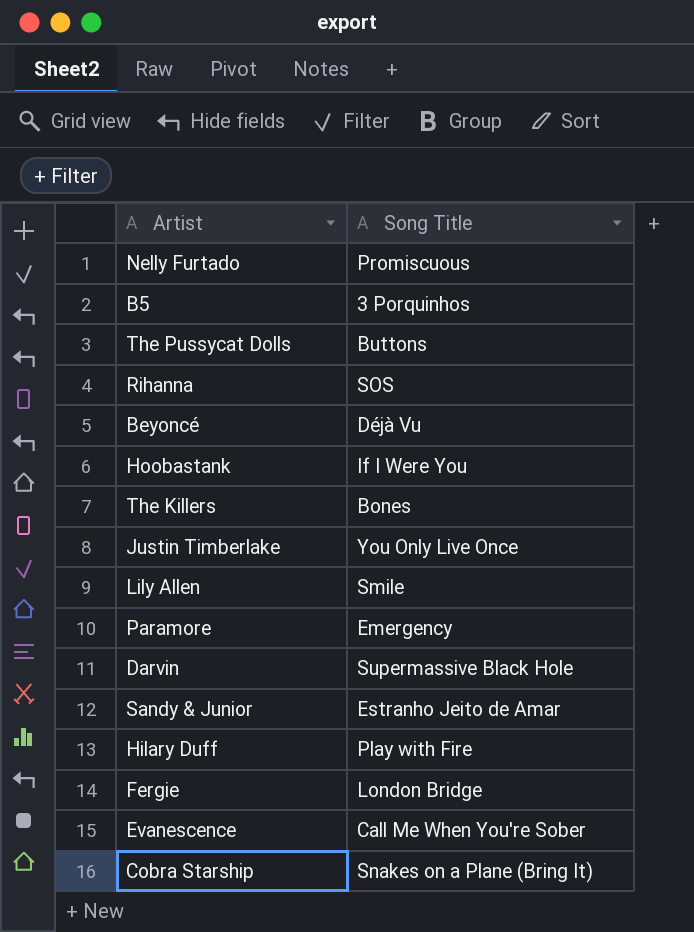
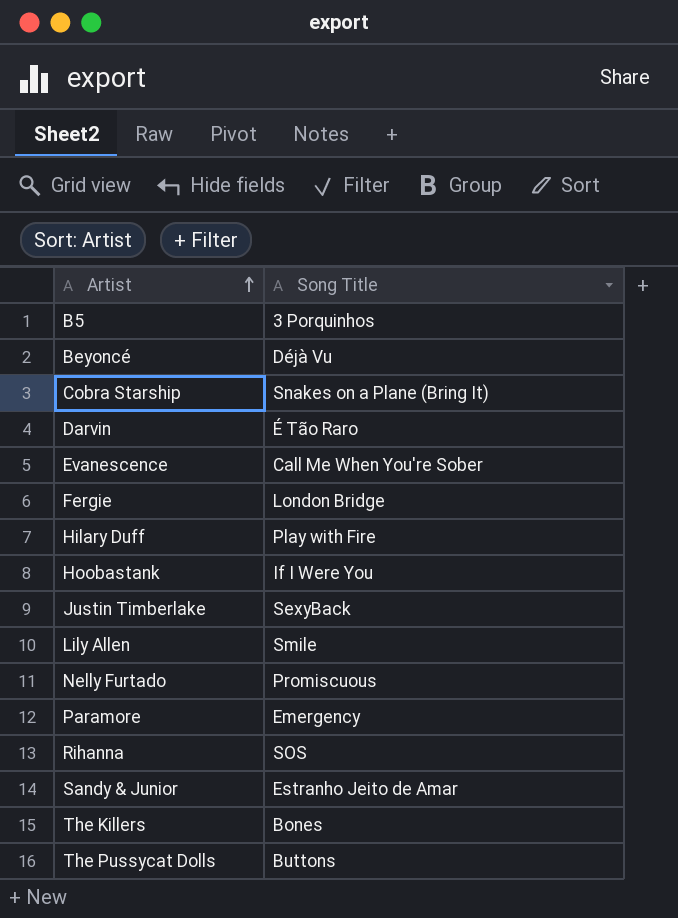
row order: none -> Artist ascending
Darvin | Song Title: Supermassive Black Hole -> É Tão Raro
Justin Timberlake | Song Title: You Only Live Once -> SexyBack

